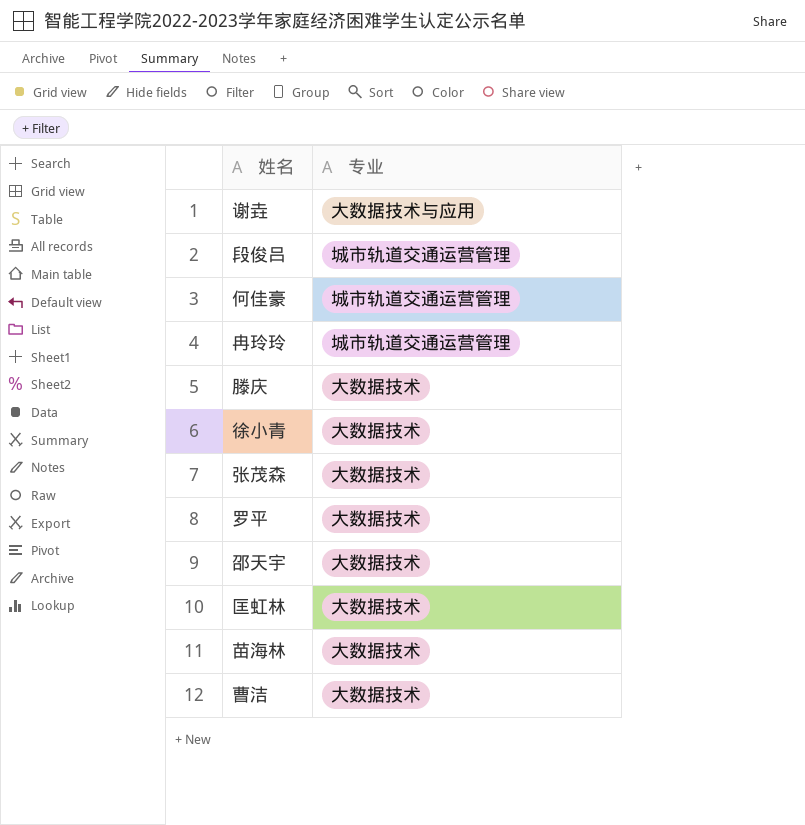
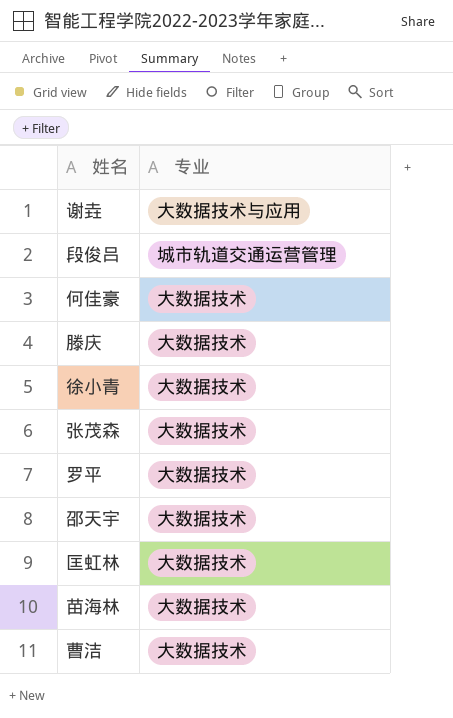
row 冉玲玲: 城市轨道交通运营管理 -> none
何佳豪 | 专业: 城市轨道交通运营管理 -> 大数据技术

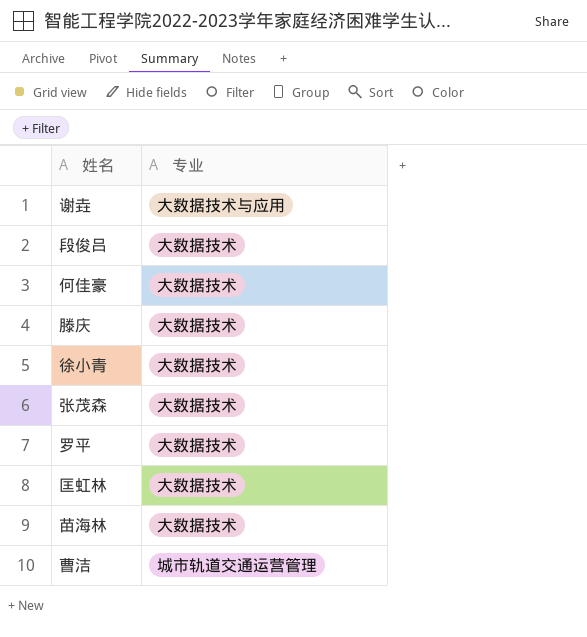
row 邵天宇: 大数据技术 -> none
段俊吕 | 专业: 城市轨道交通运营管理 -> 大数据技术
曹洁 | 专业: 大数据技术 -> 城市轨道交通运营管理

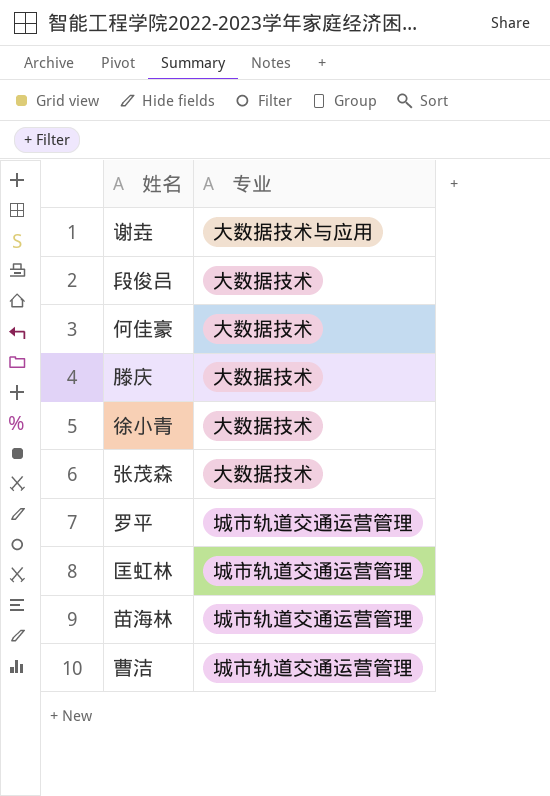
罗平 | 专业: 大数据技术 -> 城市轨道交通运营管理
匡虹林 | 专业: 大数据技术 -> 城市轨道交通运营管理
苗海林 | 专业: 大数据技术 -> 城市轨道交通运营管理

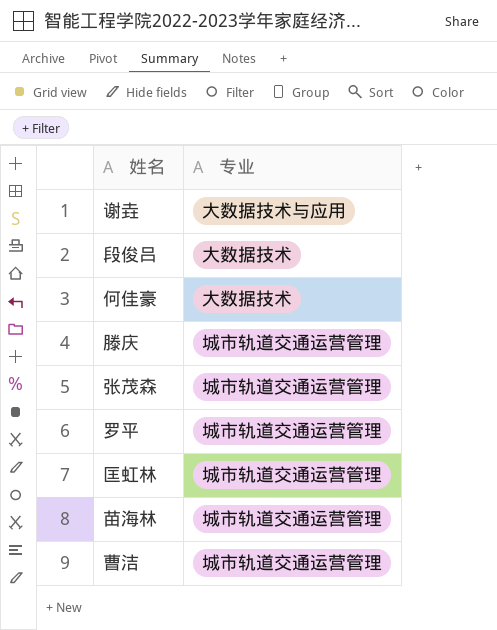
row 徐小青: 大数据技术 -> none
滕庆 | 专业: 大数据技术 -> 城市轨道交通运营管理
张茂森 | 专业: 大数据技术 -> 城市轨道交通运营管理

